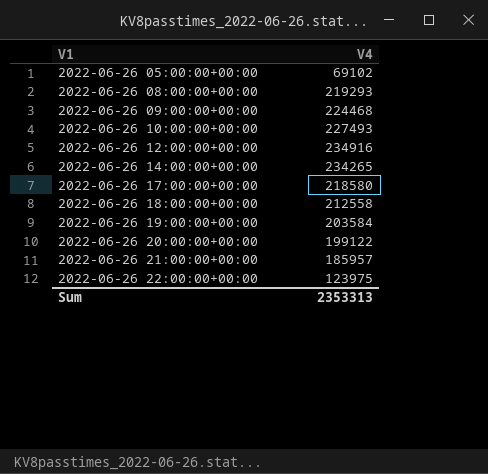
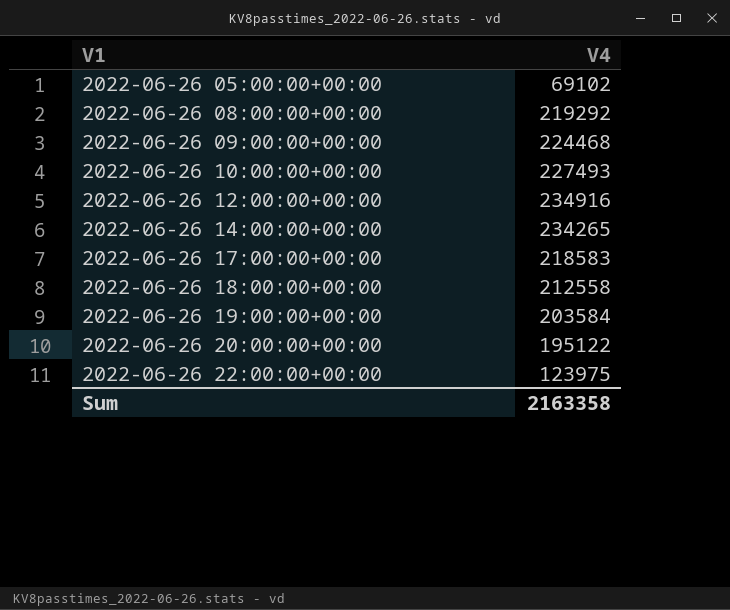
row 2022-06-26 21:00:00+00:00: 185957 -> none
2022-06-26 08:00:00+00:00 | V4: 219293 -> 219292
2022-06-26 17:00:00+00:00 | V4: 218580 -> 218583
2022-06-26 20:00:00+00:00 | V4: 199122 -> 195122
Sum | V4: 2353313 -> 2163358

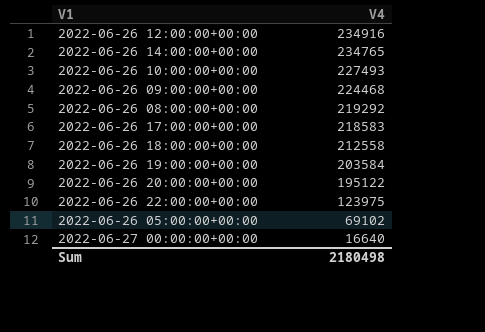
row order: V1 ascending -> V4 descending
2022-06-26 14:00:00+00:00 | V4: 234265 -> 234765
row 2022-06-27 00:00:00+00:00: none -> 16640
Sum | V4: 2163358 -> 2180498

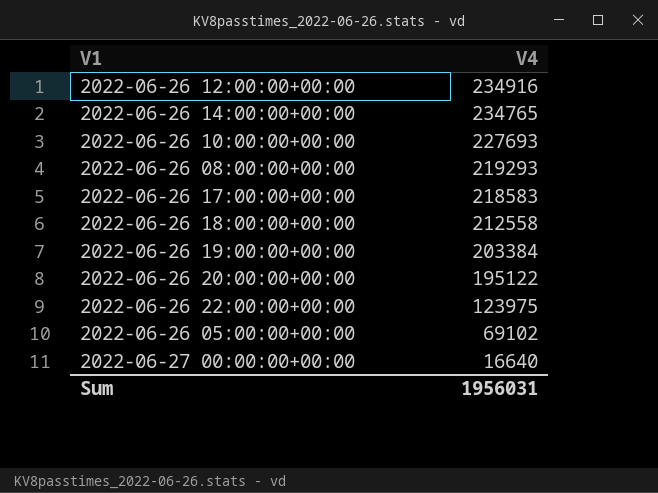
row 2022-06-26 09:00:00+00:00: 224468 -> none
2022-06-26 10:00:00+00:00 | V4: 227493 -> 227693
2022-06-26 08:00:00+00:00 | V4: 219292 -> 219293
2022-06-26 19:00:00+00:00 | V4: 203584 -> 203384
Sum | V4: 2180498 -> 1956031

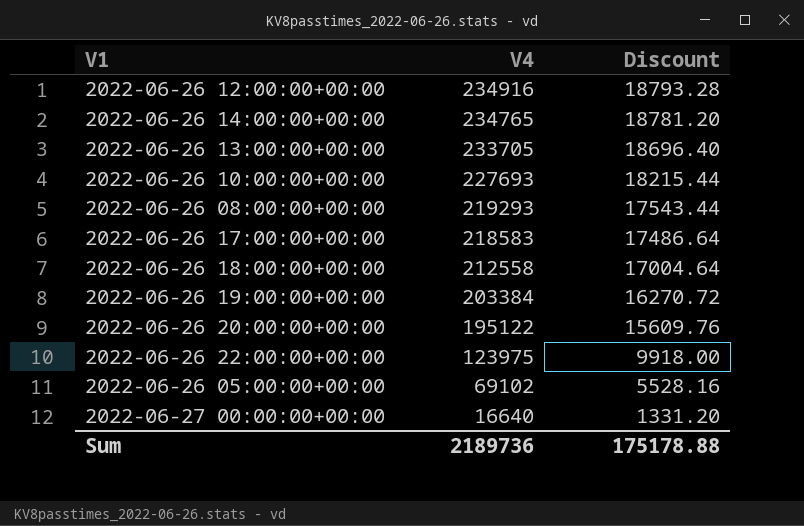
column Discount | formula: none -> [V4] * 0.08
row 2022-06-26 13:00:00+00:00: none -> 233705 | 18696.40
Sum | V4: 1956031 -> 2189736

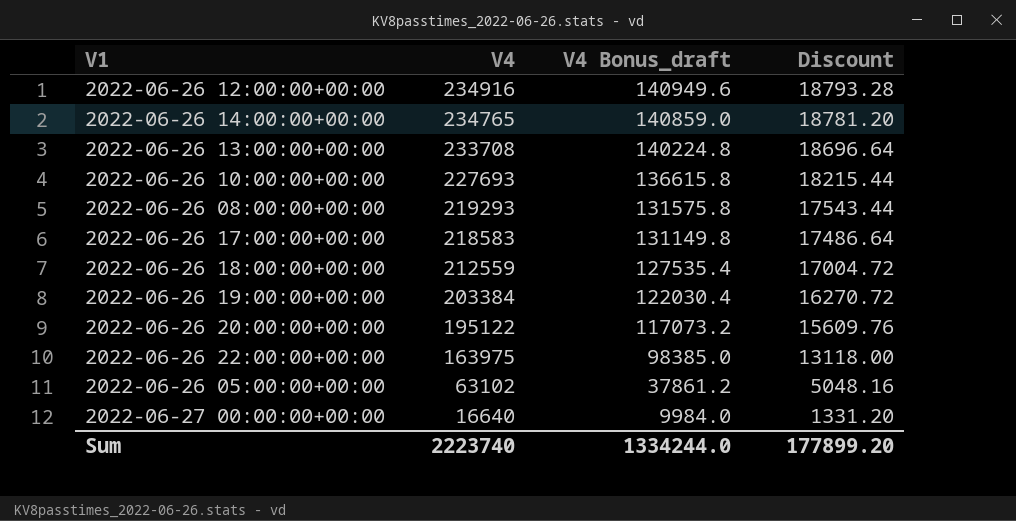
column V4 Bonus_draft | formula: none -> [V4] * 0.6
2022-06-26 13:00:00+00:00 | V4: 233705 -> 233708
2022-06-26 13:00:00+00:00 | Discount: 18696.40 -> 18696.64
2022-06-26 18:00:00+00:00 | V4: 212558 -> 212559
2022-06-26 18:00:00+00:00 | Discount: 17004.64 -> 17004.72
2022-06-26 22:00:00+00:00 | V4: 123975 -> 163975
2022-06-26 22:00:00+00:00 | Discount: 9918.00 -> 13118.00
2022-06-26 05:00:00+00:00 | V4: 69102 -> 63102
2022-06-26 05:00:00+00:00 | Discount: 5528.16 -> 5048.16
Sum | V4: 2189736 -> 2223740
Sum | Discount: 175178.88 -> 177899.20

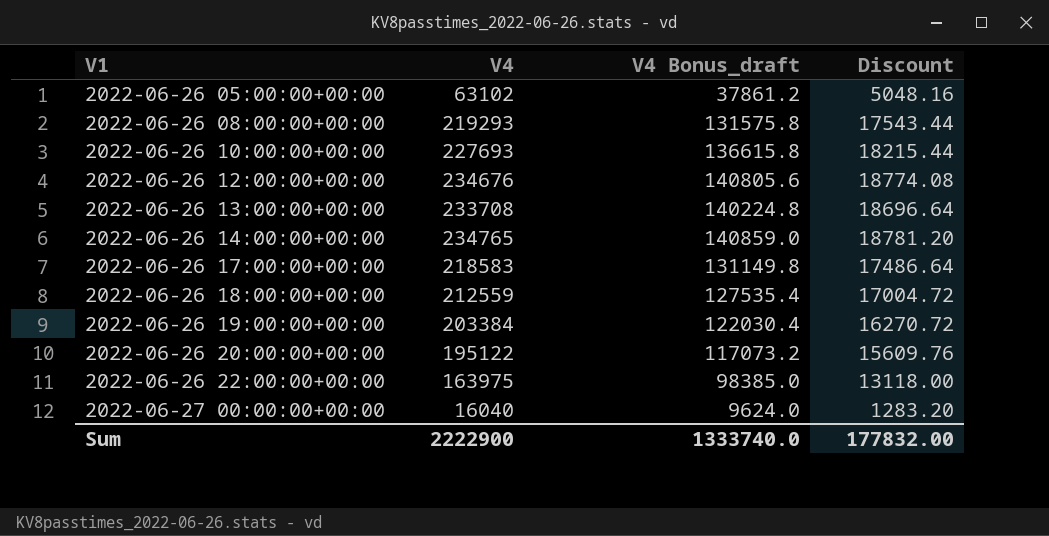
row order: V4 descending -> V1 ascending
2022-06-26 12:00:00+00:00 | V4: 234916 -> 234676
2022-06-26 12:00:00+00:00 | V4 Bonus_draft: 140949.6 -> 140805.6
2022-06-26 12:00:00+00:00 | Discount: 18793.28 -> 18774.08
2022-06-27 00:00:00+00:00 | V4: 16640 -> 16040
2022-06-27 00:00:00+00:00 | V4 Bonus_draft: 9984.0 -> 9624.0
2022-06-27 00:00:00+00:00 | Discount: 1331.20 -> 1283.20
Sum | V4: 2223740 -> 2222900
Sum | V4 Bonus_draft: 1334244.0 -> 1333740.0
Sum | Discount: 177899.20 -> 177832.00

